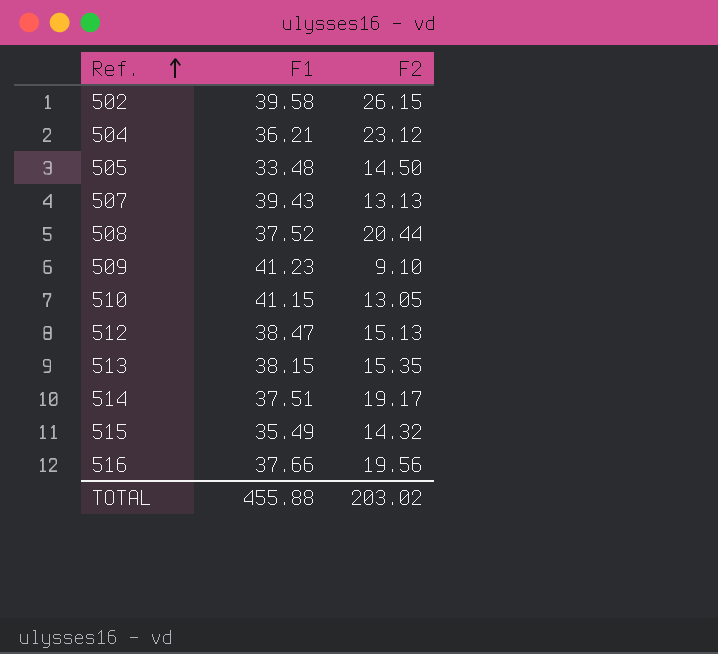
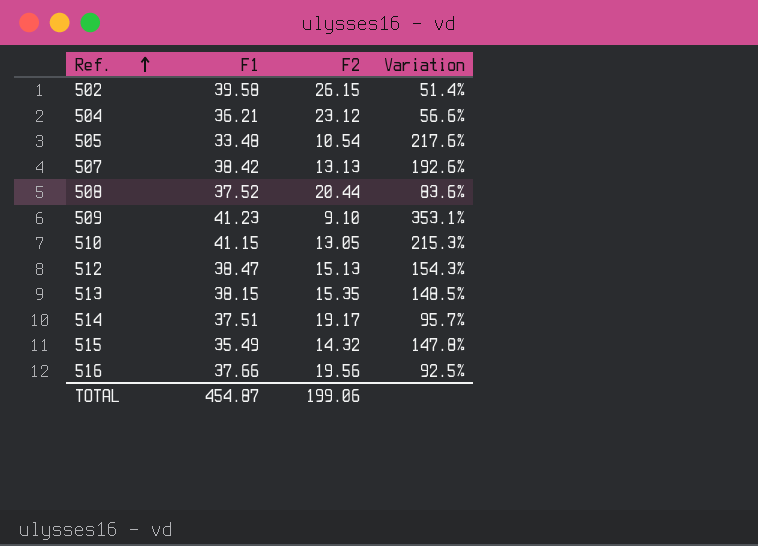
column Variation | formula: none -> ([F1] - [F2]) / [F2]
505 | F2: 14.50 -> 10.54
507 | F1: 39.43 -> 38.42
TOTAL | F1: 455.88 -> 454.87
TOTAL | F2: 203.02 -> 199.06

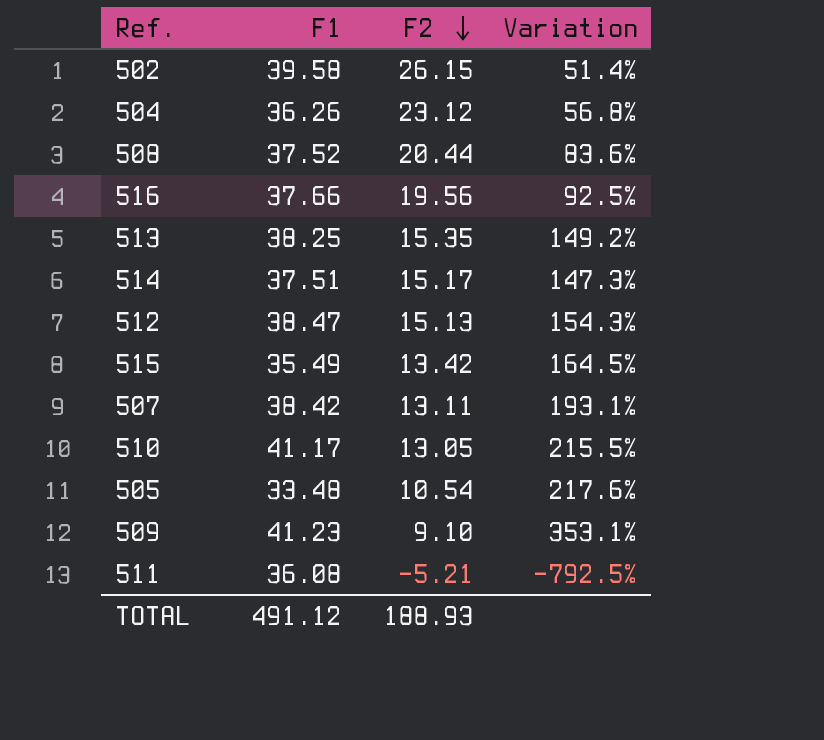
row order: Ref. ascending -> F2 descending
504 | F1: 36.21 -> 36.26
504 | Variation: 56.6% -> 56.8%
513 | F1: 38.15 -> 38.25
513 | Variation: 148.5% -> 149.2%
514 | F2: 19.17 -> 15.17
514 | Variation: 95.7% -> 147.3%
515 | F2: 14.32 -> 13.42
515 | Variation: 147.8% -> 164.5%
507 | F2: 13.13 -> 13.11
507 | Variation: 192.6% -> 193.1%
510 | F1: 41.15 -> 41.17
510 | Variation: 215.3% -> 215.5%
row 511: none -> 36.08 | -5.21 | -792.5%
TOTAL | F1: 454.87 -> 491.12
TOTAL | F2: 199.06 -> 188.93

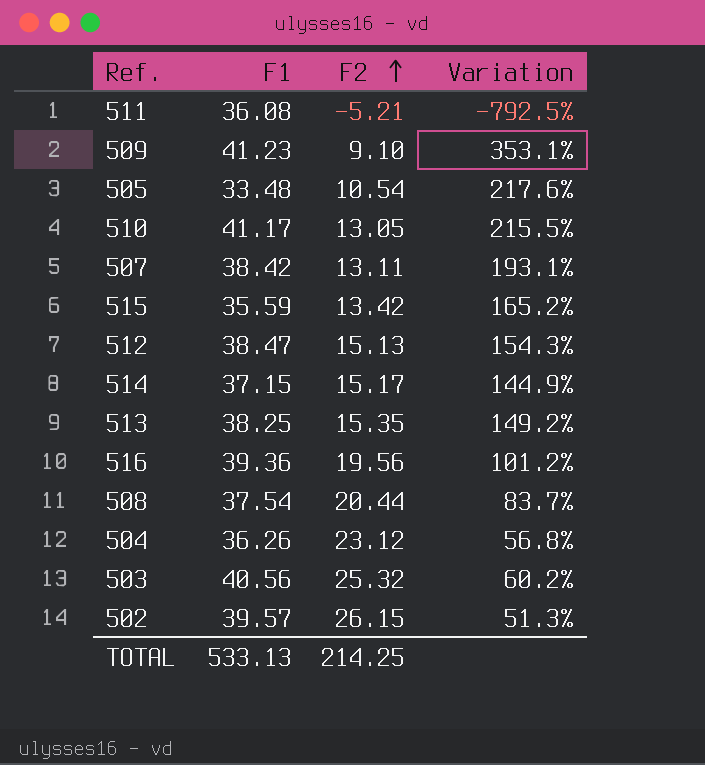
row order: F2 descending -> F2 ascending
515 | F1: 35.49 -> 35.59
515 | Variation: 164.5% -> 165.2%
514 | F1: 37.51 -> 37.15
514 | Variation: 147.3% -> 144.9%
516 | F1: 37.66 -> 39.36
516 | Variation: 92.5% -> 101.2%
508 | F1: 37.52 -> 37.54
508 | Variation: 83.6% -> 83.7%
row 503: none -> 40.56 | 25.32 | 60.2%
502 | F1: 39.58 -> 39.57
502 | Variation: 51.4% -> 51.3%
TOTAL | F1: 491.12 -> 533.13
TOTAL | F2: 188.93 -> 214.25

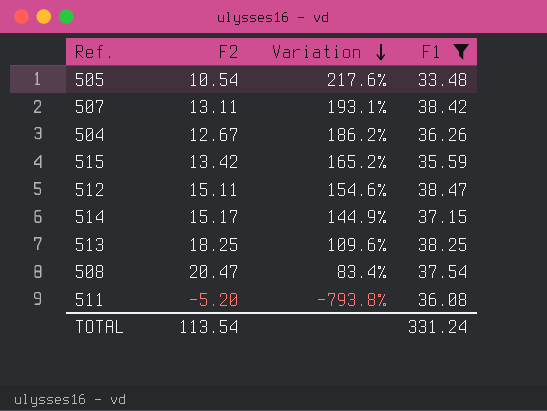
filter: none -> F1 <= 38.47
row order: F2 ascending -> Variation descending
column F1 | position: 2 -> 4
504 | F2: 23.12 -> 12.67
504 | Variation: 56.8% -> 186.2%
512 | F2: 15.13 -> 15.11
512 | Variation: 154.3% -> 154.6%
513 | F2: 15.35 -> 18.25
513 | Variation: 149.2% -> 109.6%
508 | F2: 20.44 -> 20.47
508 | Variation: 83.7% -> 83.4%
511 | F2: -5.21 -> -5.20
511 | Variation: -792.5% -> -793.8%
TOTAL | F2: 214.25 -> 113.54
TOTAL | F1: 533.13 -> 331.24

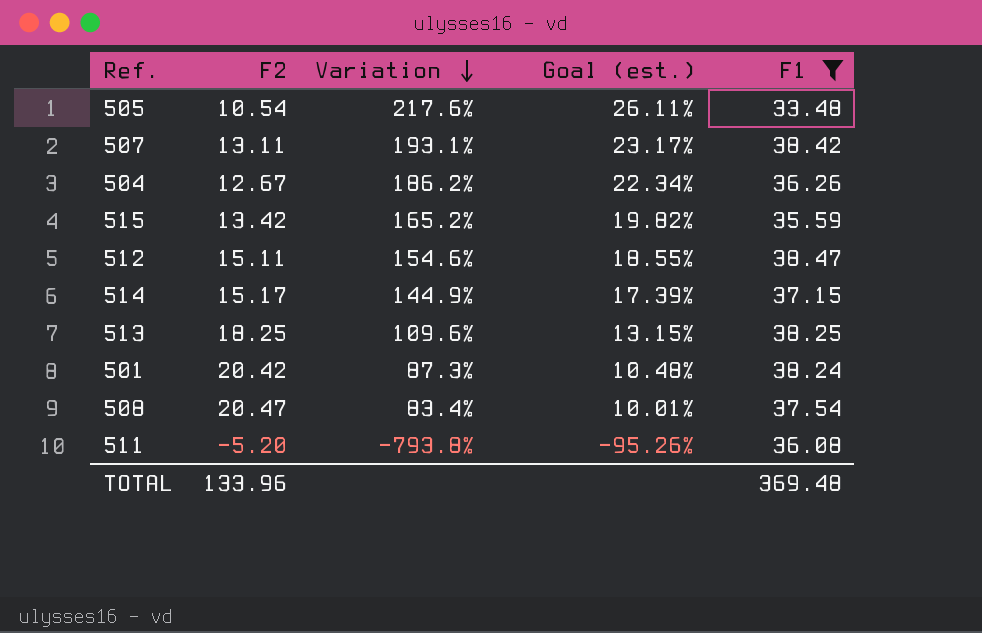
column Goal (est.) | formula: none -> [Variation] * 0.12
row 501: none -> 20.42 | 87.3% | 10.48% | 38.24
TOTAL | F2: 113.54 -> 133.96
TOTAL | F1: 331.24 -> 369.48

